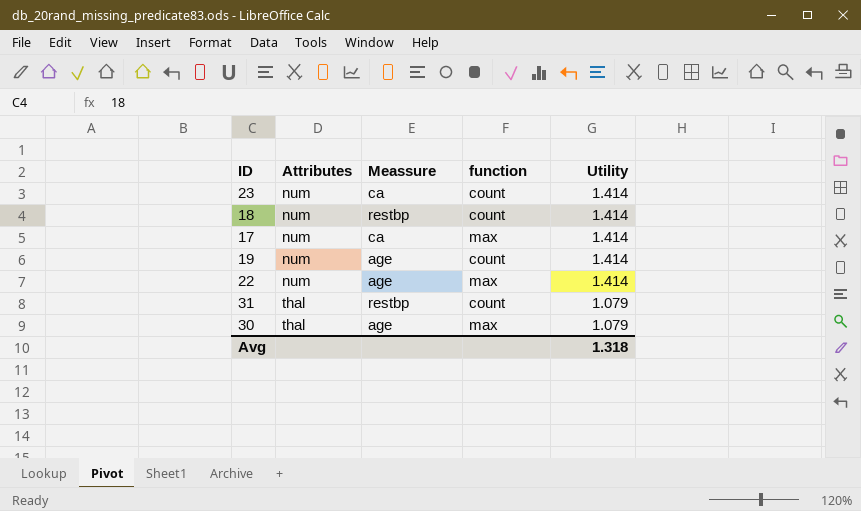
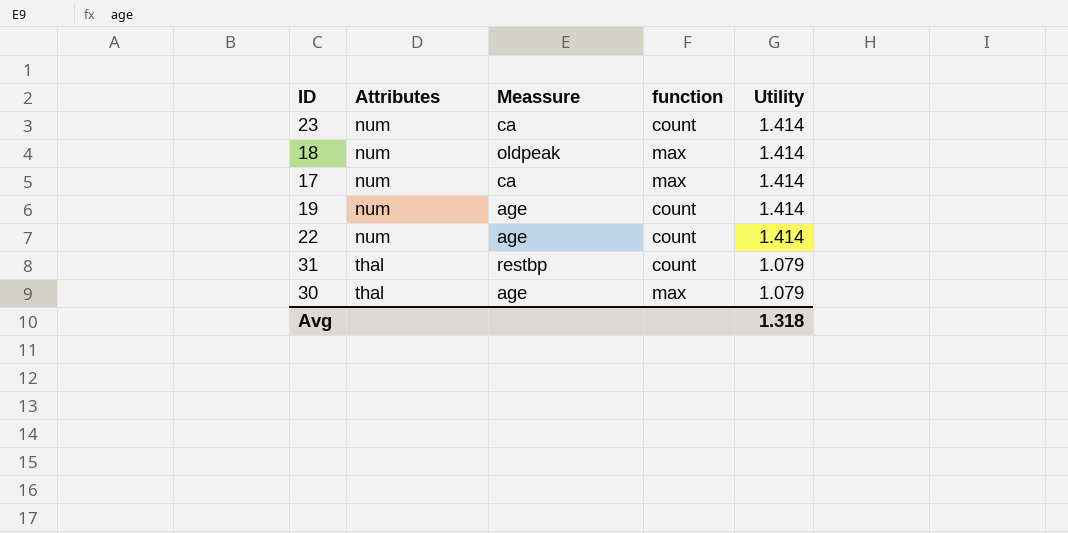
18 | Meassure: restbp -> oldpeak
18 | function: count -> max
22 | function: max -> count

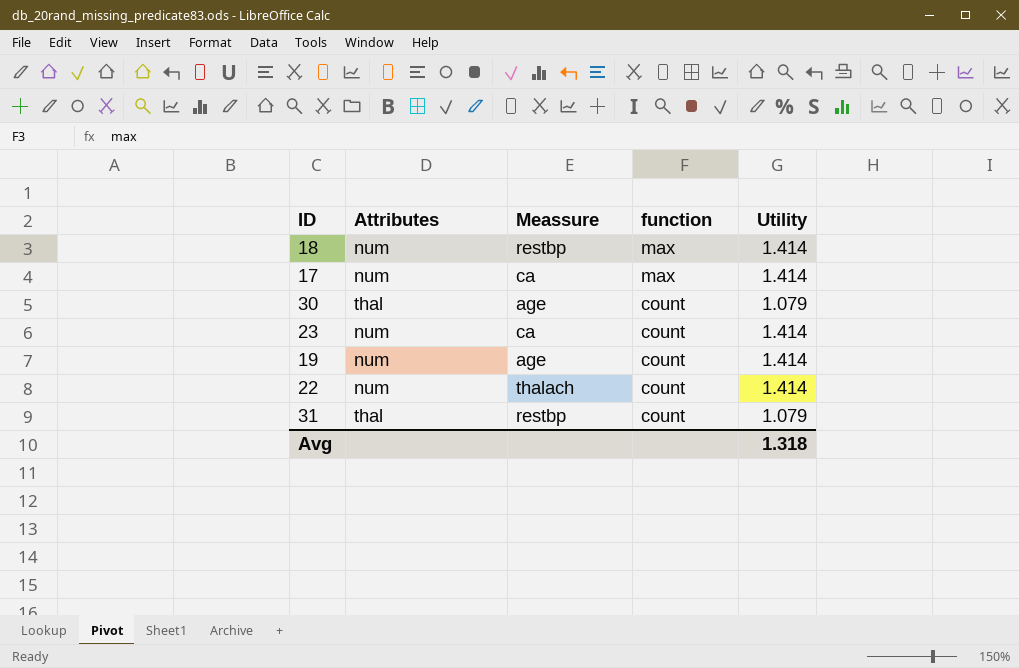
row order: Attributes ascending -> function descending
18 | Meassure: oldpeak -> restbp
30 | function: max -> count
22 | Meassure: age -> thalach

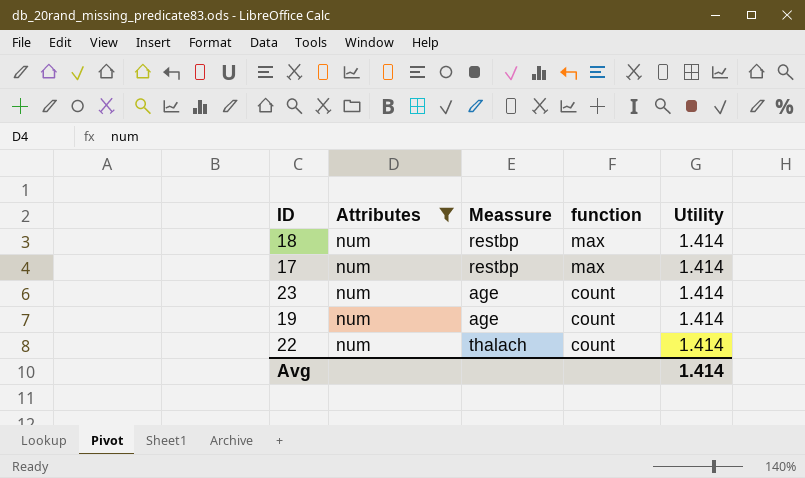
filter: none -> Attributes = num
17 | Meassure: ca -> restbp
23 | Meassure: ca -> age
Avg | Utility: 1.318 -> 1.414

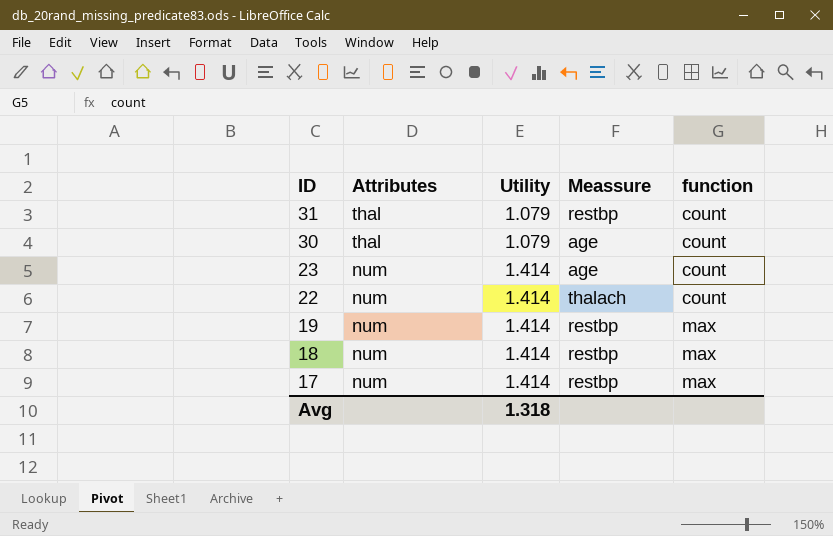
filter: Attributes = num -> none
row order: function descending -> ID descending
column Utility | position: 5 -> 3
19 | Meassure: age -> restbp
19 | function: count -> max
Avg | Utility: 1.414 -> 1.318

